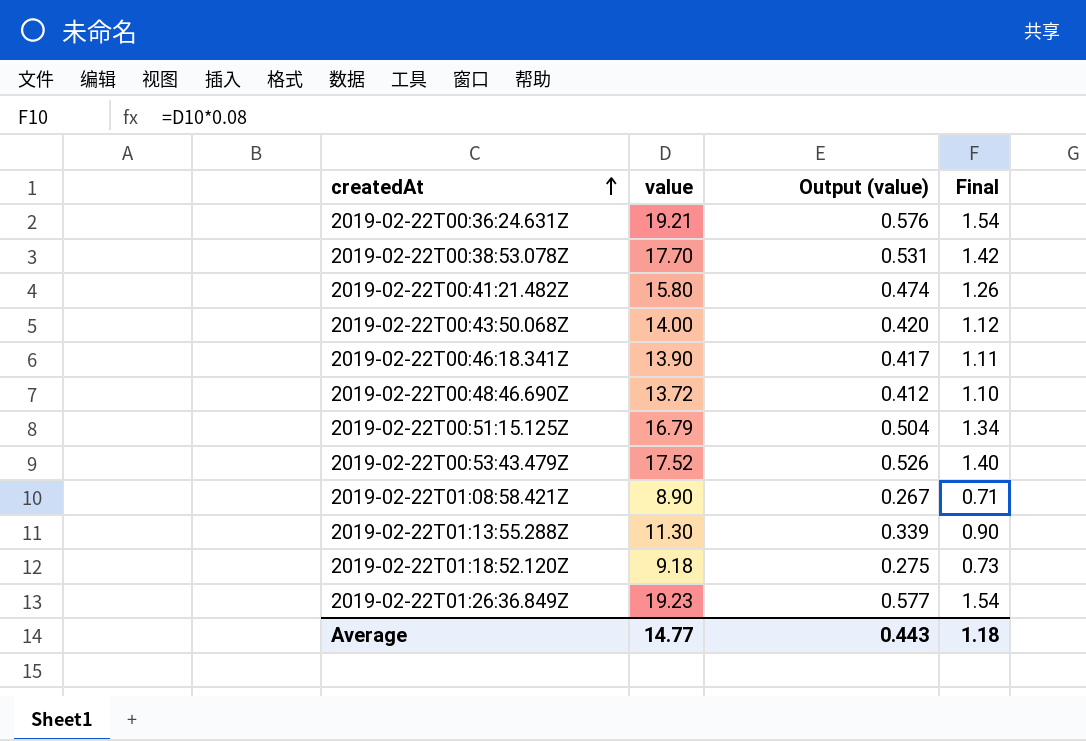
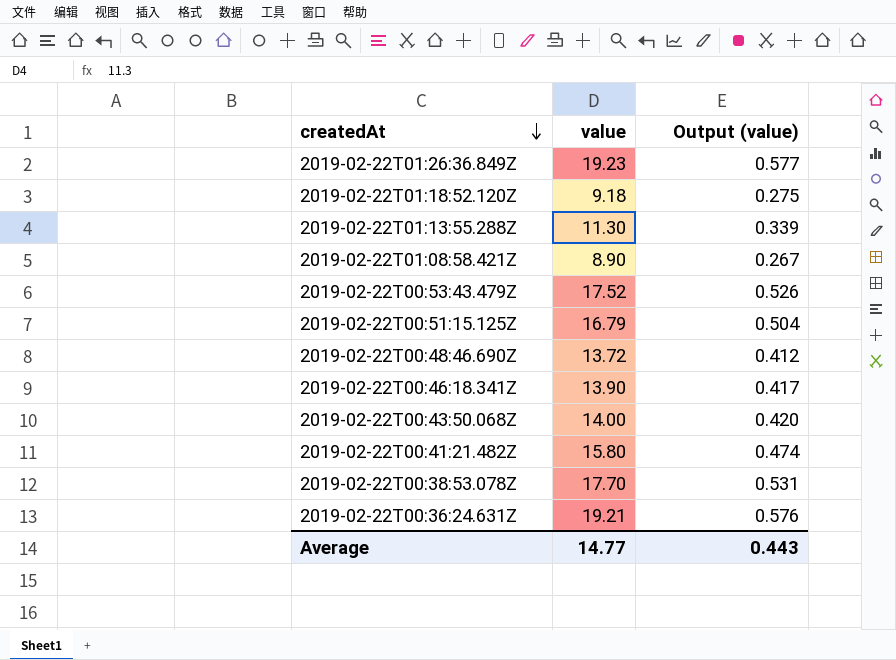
row order: createdAt ascending -> createdAt descending
column Final | formula: [value] * 0.08 -> none

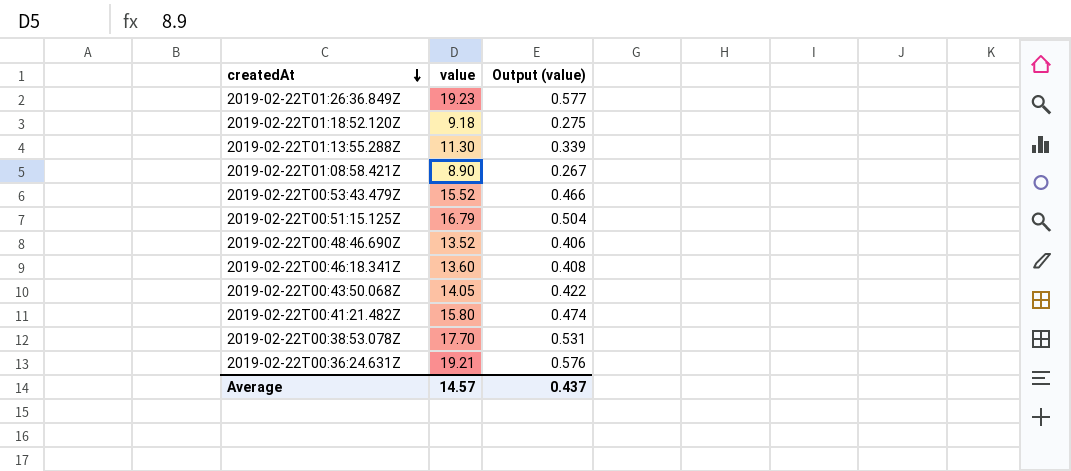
2019-02-22T00:53:43.479Z | value: 17.52 -> 15.52
2019-02-22T00:53:43.479Z | Output (value): 0.526 -> 0.466
2019-02-22T00:48:46.690Z | value: 13.72 -> 13.52
2019-02-22T00:48:46.690Z | Output (value): 0.412 -> 0.406
2019-02-22T00:46:18.341Z | value: 13.90 -> 13.60
2019-02-22T00:46:18.341Z | Output (value): 0.417 -> 0.408
2019-02-22T00:43:50.068Z | value: 14.00 -> 14.05
2019-02-22T00:43:50.068Z | Output (value): 0.420 -> 0.422
Average | value: 14.77 -> 14.57
Average | Output (value): 0.443 -> 0.437

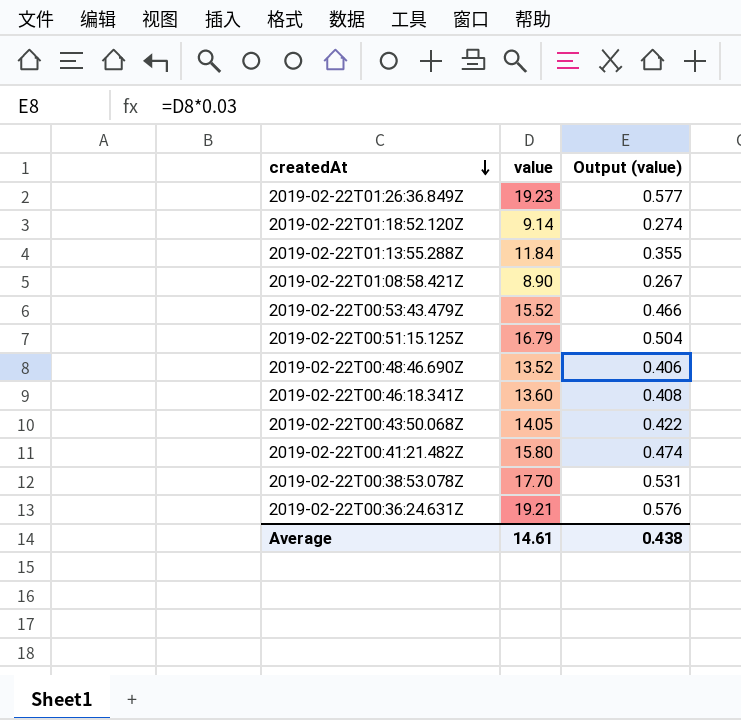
2019-02-22T01:18:52.120Z | value: 9.18 -> 9.14
2019-02-22T01:18:52.120Z | Output (value): 0.275 -> 0.274
2019-02-22T01:13:55.288Z | value: 11.30 -> 11.84
2019-02-22T01:13:55.288Z | Output (value): 0.339 -> 0.355
Average | value: 14.57 -> 14.61
Average | Output (value): 0.437 -> 0.438

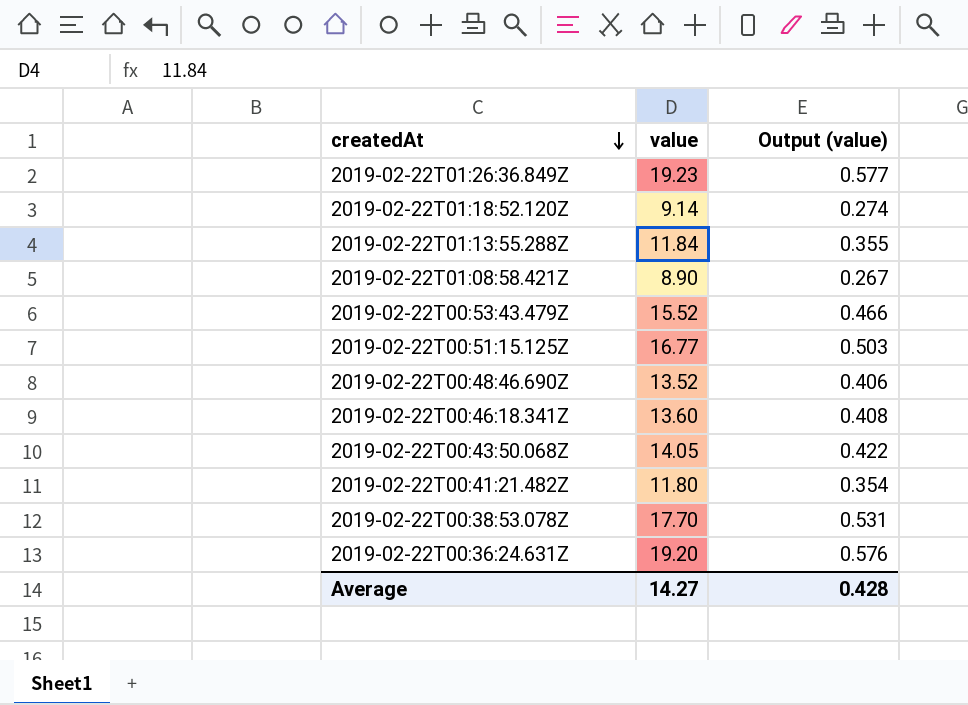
2019-02-22T00:51:15.125Z | value: 16.79 -> 16.77
2019-02-22T00:51:15.125Z | Output (value): 0.504 -> 0.503
2019-02-22T00:41:21.482Z | value: 15.80 -> 11.80
2019-02-22T00:41:21.482Z | Output (value): 0.474 -> 0.354
2019-02-22T00:36:24.631Z | value: 19.21 -> 19.20
Average | value: 14.61 -> 14.27
Average | Output (value): 0.438 -> 0.428

